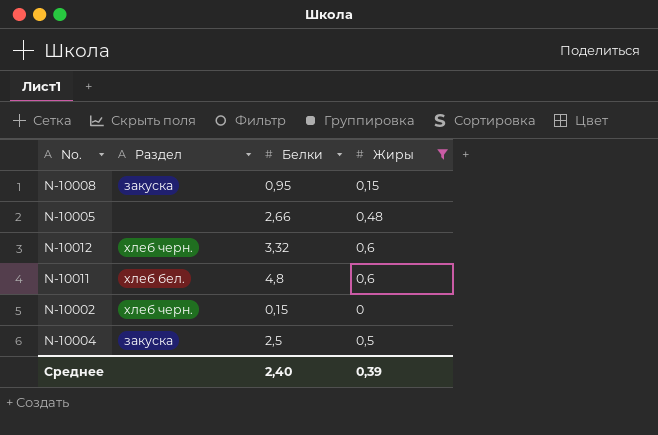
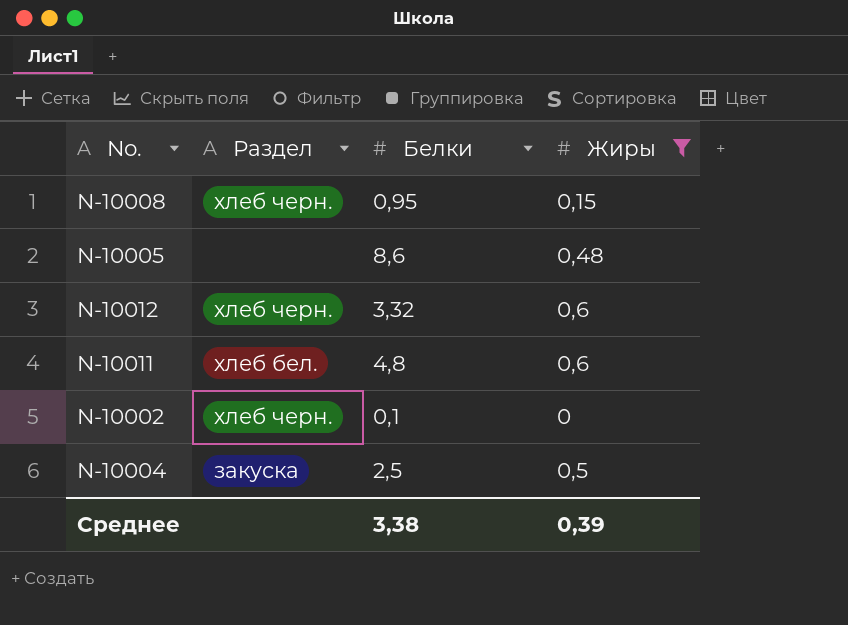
N-10008 | Раздел: закуска -> хлеб черн.
N-10005 | Белки: 2,66 -> 8,6
N-10002 | Белки: 0,15 -> 0,1
Среднее | Белки: 2,40 -> 3,38

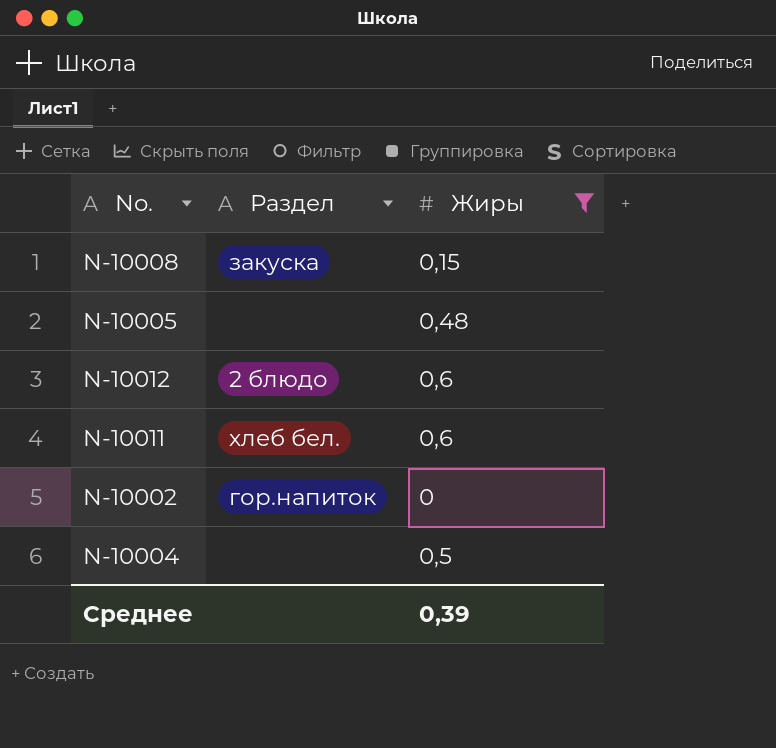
column Белки | position: 3 -> none
N-10008 | Раздел: хлеб черн. -> закуска
N-10012 | Раздел: хлеб черн. -> 2 блюдо
N-10002 | Раздел: хлеб черн. -> гор.напиток
N-10004 | Раздел: закуска -> none

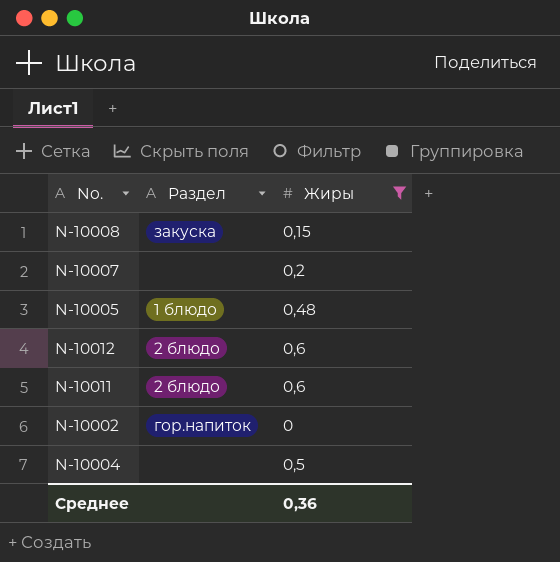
row N-10007: none -> none | 0,2
N-10005 | Раздел: none -> 1 блюдо
N-10011 | Раздел: хлеб бел. -> 2 блюдо
Среднее | Жиры: 0,39 -> 0,36

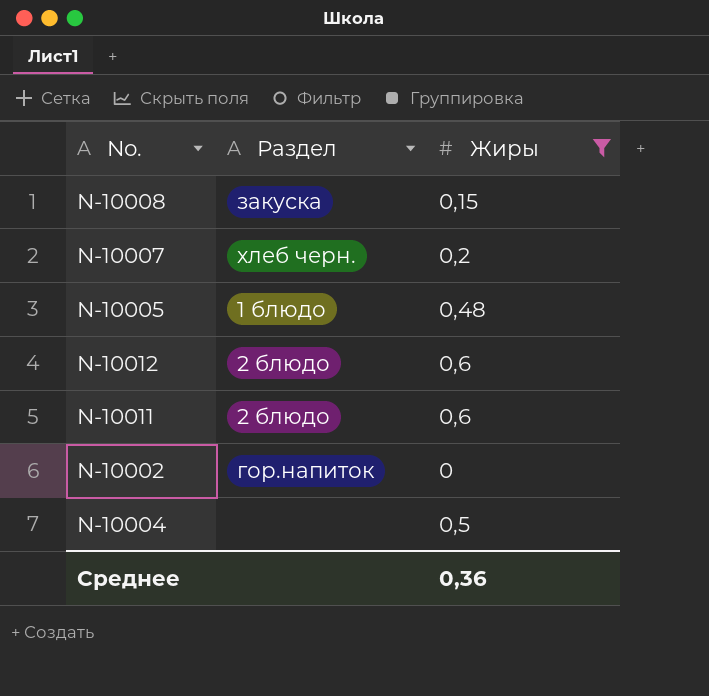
N-10007 | Раздел: none -> хлеб черн.

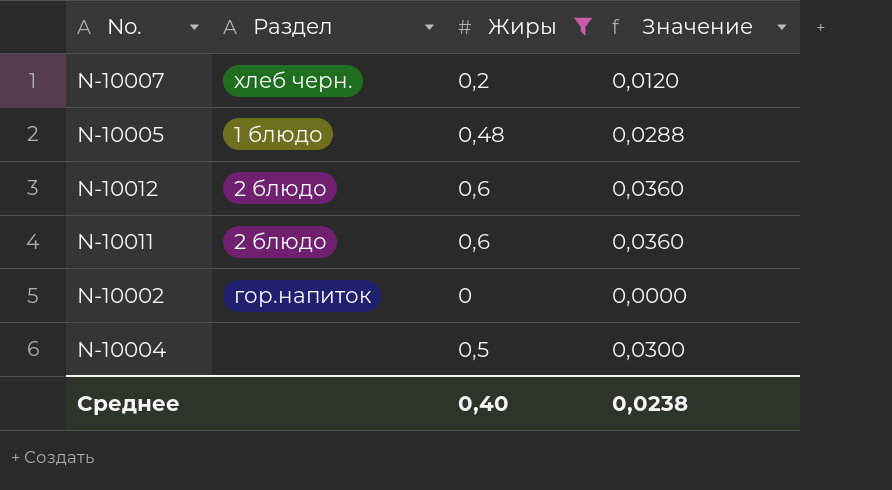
column Значение | formula: none -> [Жиры] * 0,06
row N-10008: закуска | 0,15 -> none
Среднее | Жиры: 0,36 -> 0,40

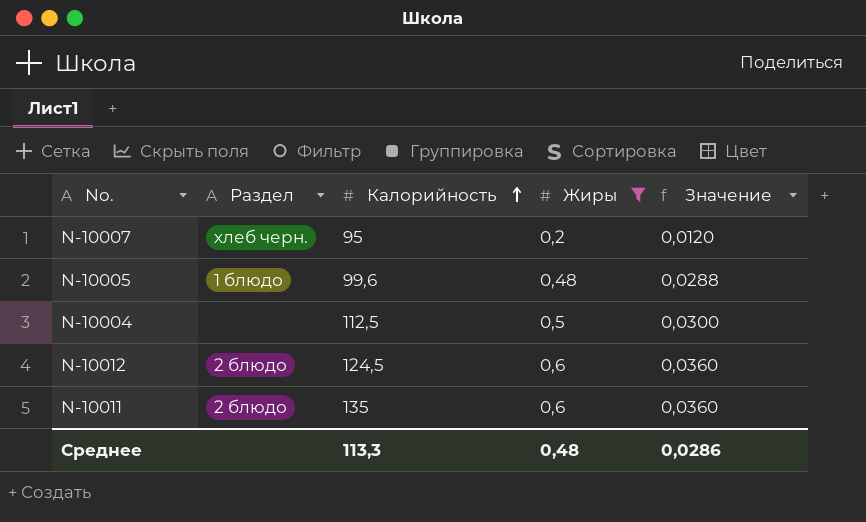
row order: none -> Калорийность ascending
column Калорийность | position: none -> 3
row N-10002: гор.напиток | 0 | 0,0000 -> none
Среднее | Жиры: 0,40 -> 0,48
Среднее | Значение: 0,0238 -> 0,0286

